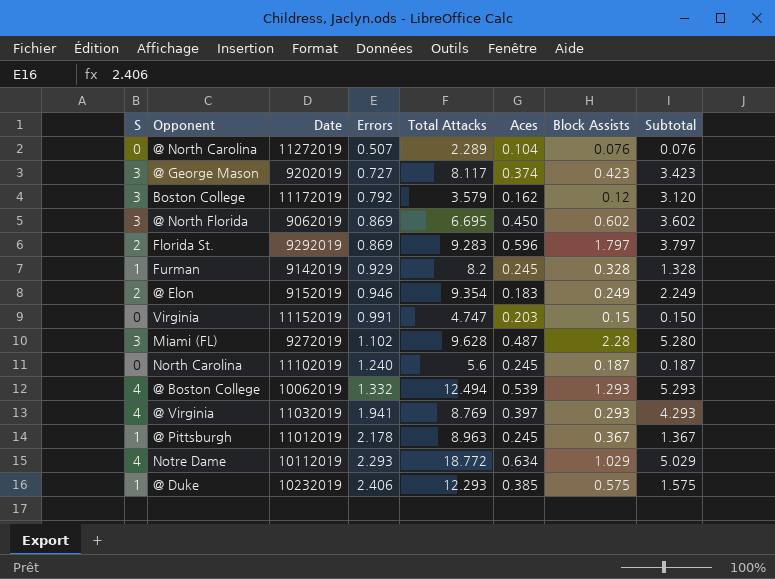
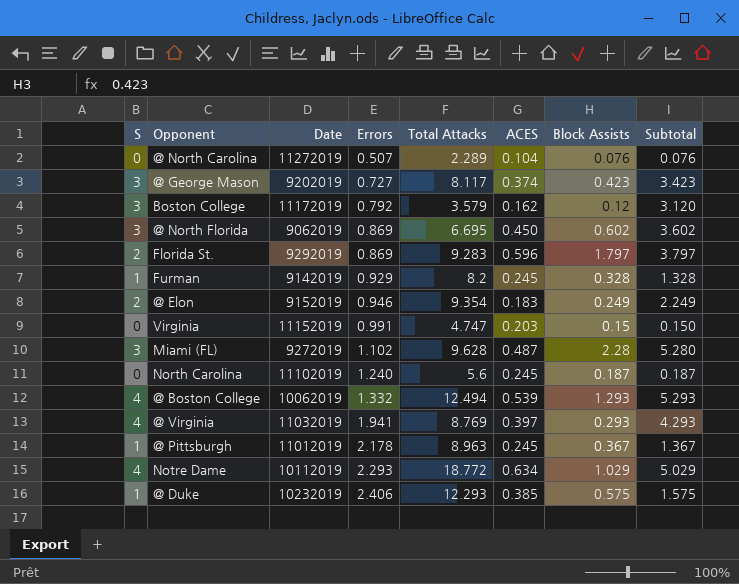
column name: Aces -> ACES

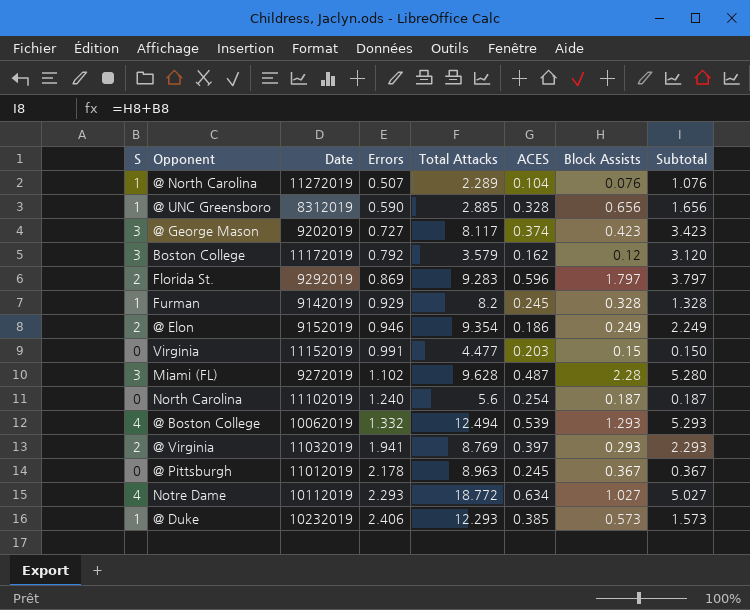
row @ North Florida: 3 | 9062019 | 0.869 | 6.695 | 0.450 | 0.602 | 3.602 -> none
@ North Carolina | S: 0 -> 1
@ North Carolina | Subtotal: 0.076 -> 1.076
row @ UNC Greensboro: none -> 1 | 8312019 | 0.590 | 2.885 | 0.328 | 0.656 | 1.656
@ Elon | ACES: 0.183 -> 0.186
Virginia | Total Attacks: 4.747 -> 4.477
North Carolina | ACES: 0.245 -> 0.254
@ Virginia | S: 4 -> 2
@ Virginia | Subtotal: 4.293 -> 2.293
@ Pittsburgh | S: 1 -> 0
@ Pittsburgh | Subtotal: 1.367 -> 0.367
Notre Dame | Block Assists: 1.029 -> 1.027
Notre Dame | Subtotal: 5.029 -> 5.027
@ Duke | Block Assists: 0.575 -> 0.573
@ Duke | Subtotal: 1.575 -> 1.573

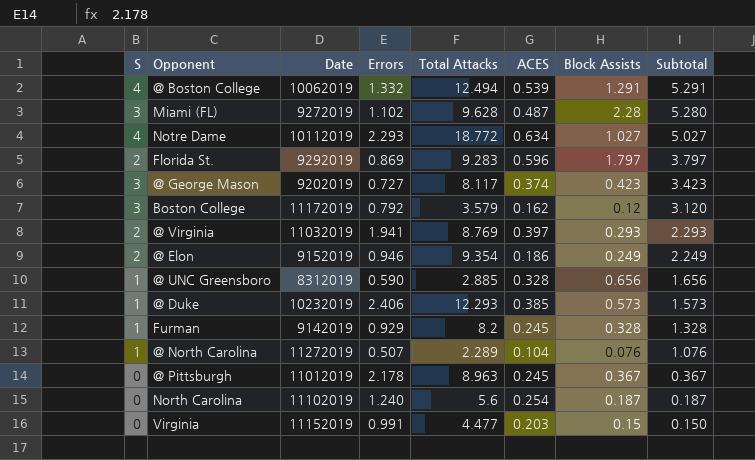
row order: Errors ascending -> Subtotal descending
@ Boston College | Block Assists: 1.293 -> 1.291
@ Boston College | Subtotal: 5.293 -> 5.291

